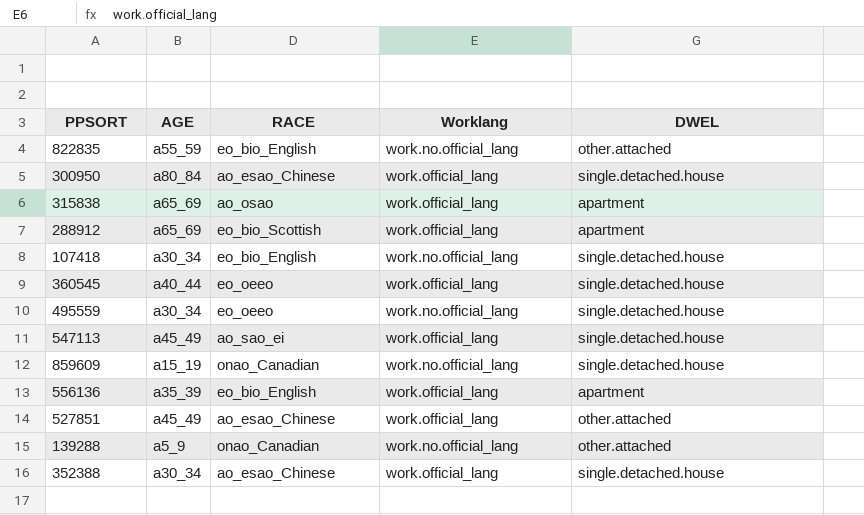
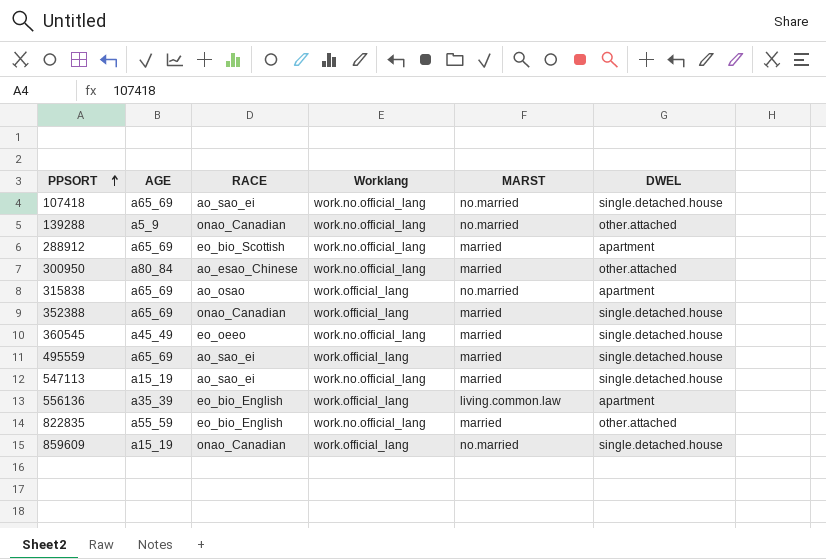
row order: none -> PPSORT ascending
column MARST | position: none -> 5
row 527851: a45_49 | ao_esao_Chinese | work.official_lang | other.attached -> none
107418 | AGE: a30_34 -> a65_69
107418 | RACE: eo_bio_English -> ao_sao_ei
288912 | Worklang: work.official_lang -> work.no.official_lang
300950 | Worklang: work.official_lang -> work.no.official_lang
300950 | DWEL: single.detached.house -> other.attached
352388 | AGE: a30_34 -> a65_69
352388 | RACE: ao_esao_Chinese -> onao_Canadian
360545 | AGE: a40_44 -> a45_49
360545 | Worklang: work.official_lang -> work.no.official_lang
495559 | AGE: a30_34 -> a65_69
495559 | RACE: eo_oeeo -> ao_sao_ei
495559 | Worklang: work.no.official_lang -> work.official_lang
547113 | AGE: a45_49 -> a15_19
547113 | Worklang: work.official_lang -> work.no.official_lang
859609 | Worklang: work.no.official_lang -> work.official_lang

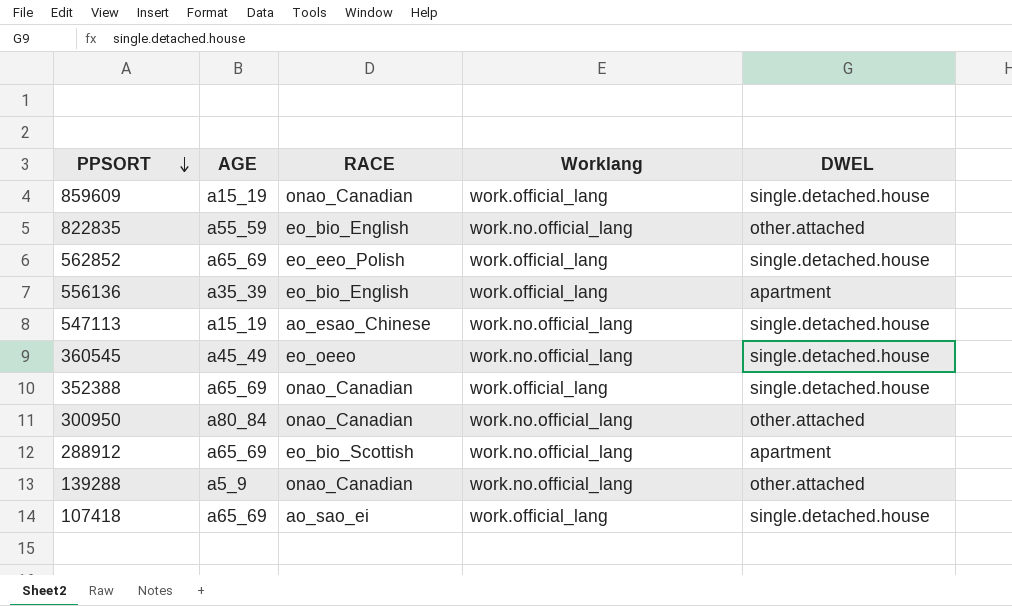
row order: PPSORT ascending -> PPSORT descending
column MARST | position: 5 -> none
row 315838: a65_69 | ao_osao | work.official_lang | no.married | apartment -> none
row 495559: a65_69 | ao_sao_ei | work.official_lang | married | single.detached.house -> none
row 562852: none -> a65_69 | eo_eeo_Polish | work.official_lang | single.detached.house
547113 | RACE: ao_sao_ei -> ao_esao_Chinese
300950 | RACE: ao_esao_Chinese -> onao_Canadian
107418 | Worklang: work.no.official_lang -> work.official_lang

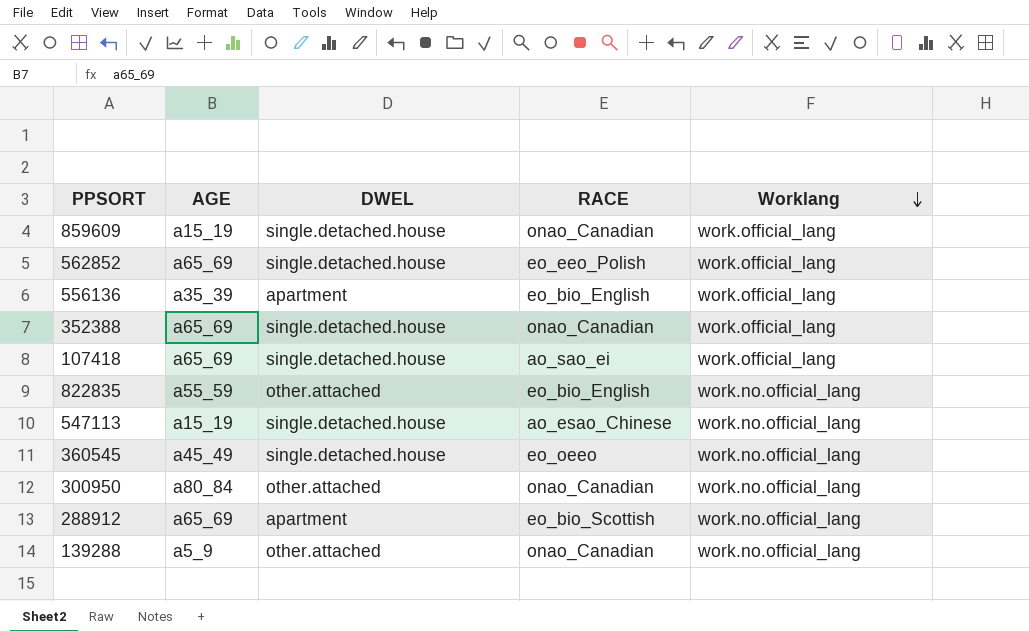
row order: PPSORT descending -> Worklang descending
column DWEL | position: 5 -> 3

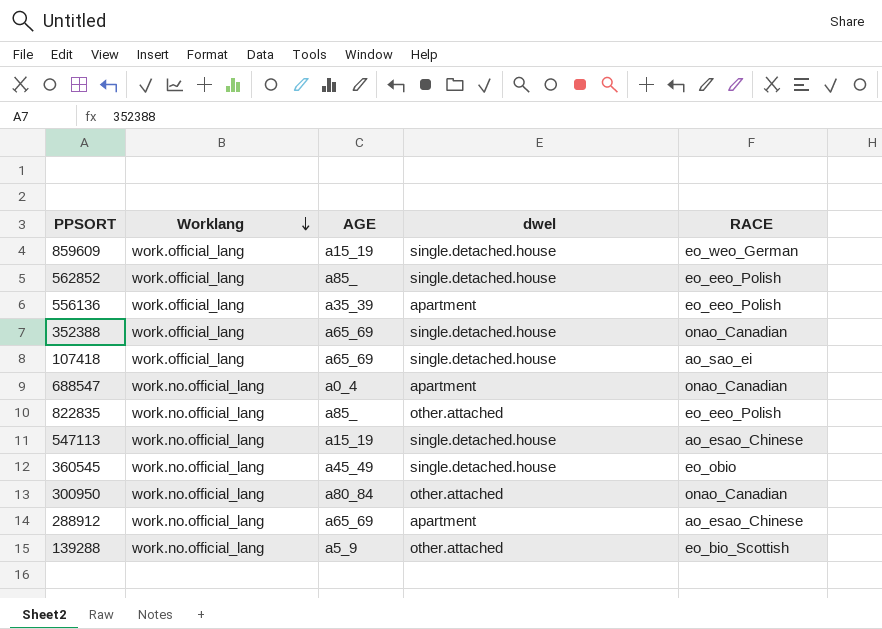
column Worklang | position: 5 -> 2
column name: DWEL -> dwel
859609 | RACE: onao_Canadian -> eo_weo_German
562852 | AGE: a65_69 -> a85_
556136 | RACE: eo_bio_English -> eo_eeo_Polish
row 688547: none -> work.no.official_lang | a0_4 | apartment | onao_Canadian
822835 | AGE: a55_59 -> a85_
822835 | RACE: eo_bio_English -> eo_eeo_Polish
360545 | RACE: eo_oeeo -> eo_obio
288912 | RACE: eo_bio_Scottish -> ao_esao_Chinese
139288 | RACE: onao_Canadian -> eo_bio_Scottish

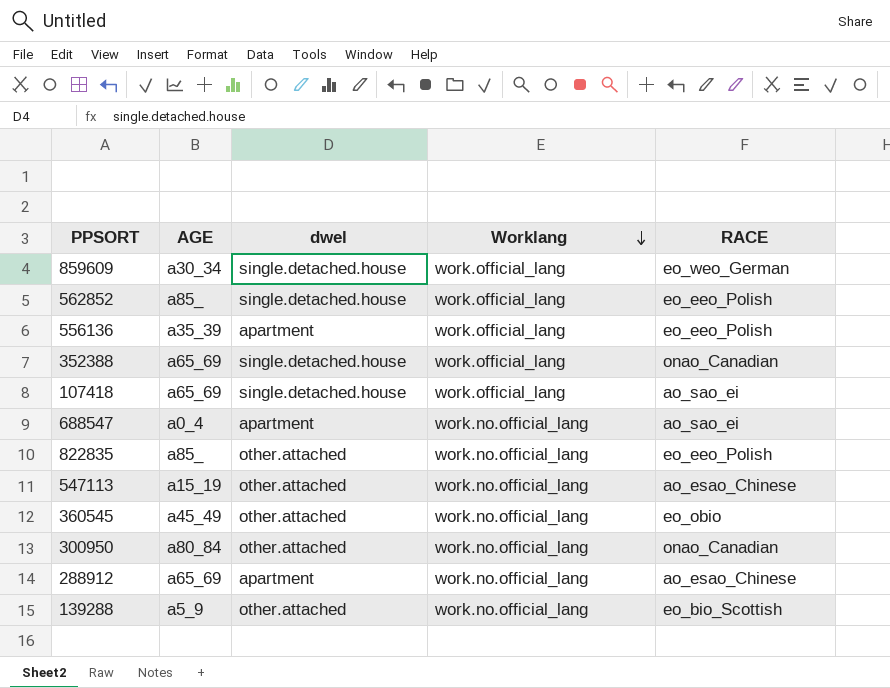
column Worklang | position: 2 -> 4
859609 | AGE: a15_19 -> a30_34
688547 | RACE: onao_Canadian -> ao_sao_ei
547113 | dwel: single.detached.house -> other.attached
360545 | dwel: single.detached.house -> other.attached

